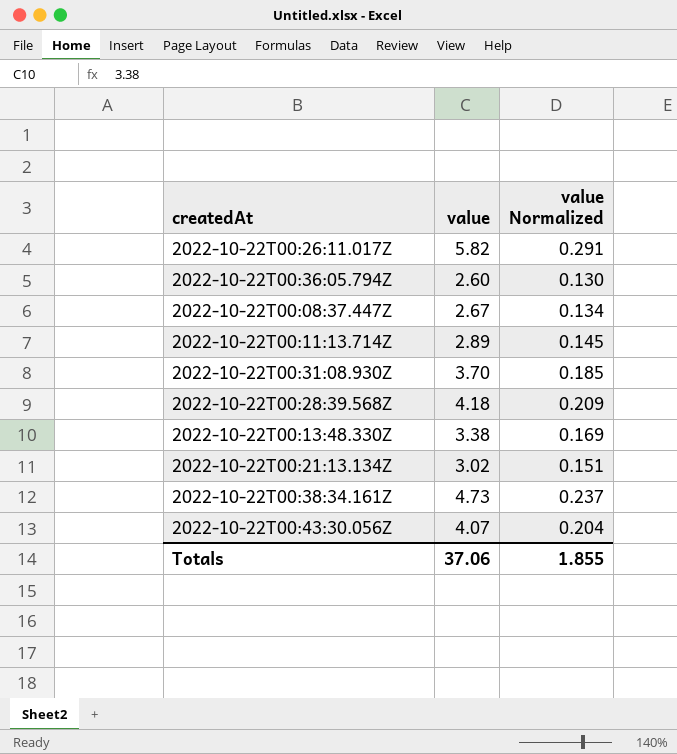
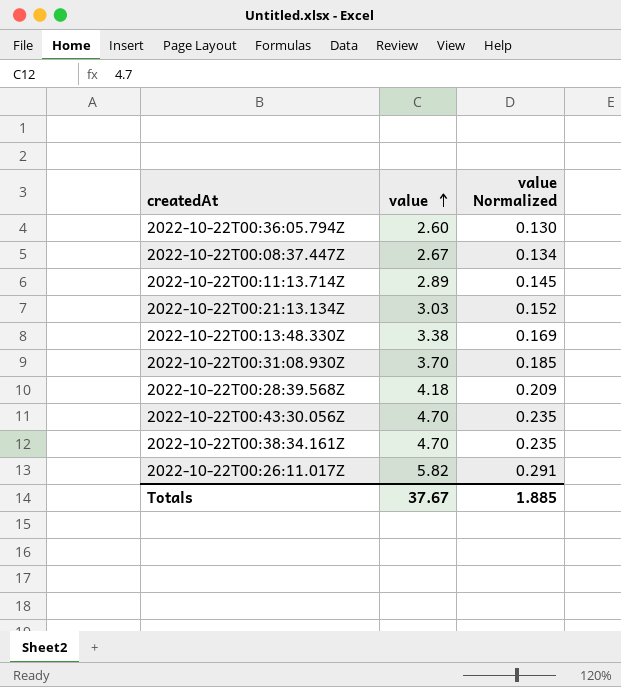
row order: none -> value ascending
2022-10-22T00:21:13.134Z | value: 3.02 -> 3.03
2022-10-22T00:21:13.134Z | value Normalized: 0.151 -> 0.152
2022-10-22T00:43:30.056Z | value: 4.07 -> 4.70
2022-10-22T00:43:30.056Z | value Normalized: 0.204 -> 0.235
2022-10-22T00:38:34.161Z | value: 4.73 -> 4.70
2022-10-22T00:38:34.161Z | value Normalized: 0.237 -> 0.235
Totals | value: 37.06 -> 37.67
Totals | value Normalized: 1.855 -> 1.885

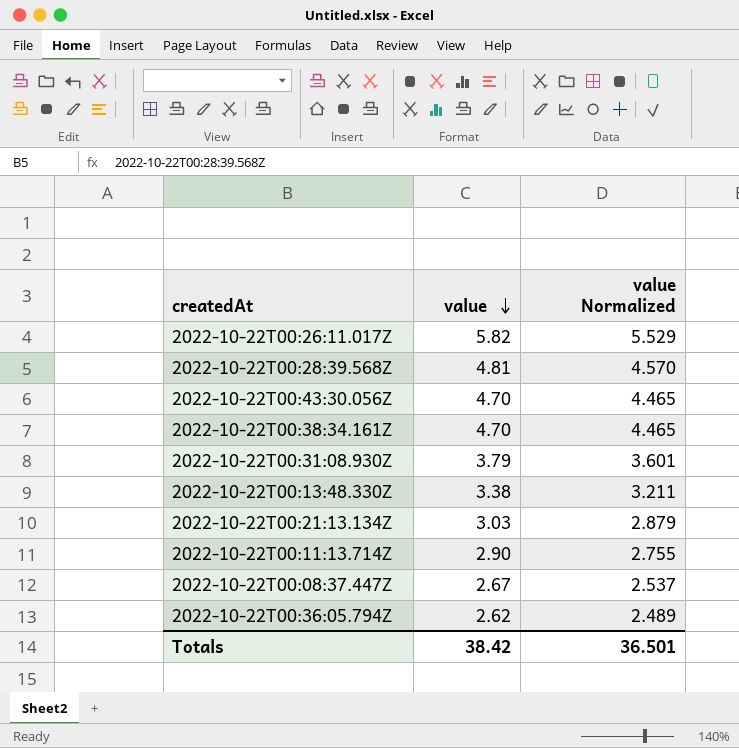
row order: value ascending -> value descending
column value Normalized | formula: [value] * 0.05 -> [value] * 0.95
2022-10-22T00:28:39.568Z | value: 4.18 -> 4.81
2022-10-22T00:31:08.930Z | value: 3.70 -> 3.79
2022-10-22T00:11:13.714Z | value: 2.89 -> 2.90
2022-10-22T00:36:05.794Z | value: 2.60 -> 2.62
Totals | value: 37.67 -> 38.42
Totals | value Normalized: 1.885 -> 36.501

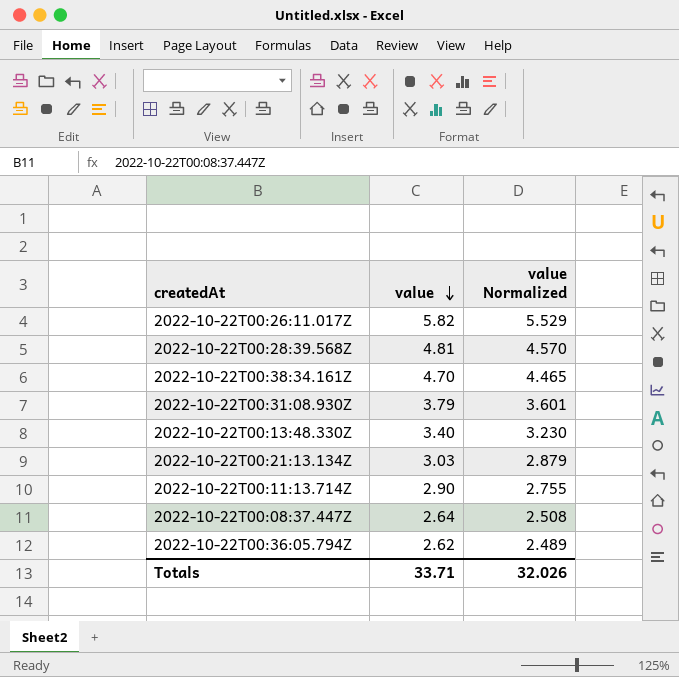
row 2022-10-22T00:43:30.056Z: 4.70 | 4.465 -> none
2022-10-22T00:13:48.330Z | value: 3.38 -> 3.40
2022-10-22T00:13:48.330Z | value Normalized: 3.211 -> 3.230
2022-10-22T00:08:37.447Z | value: 2.67 -> 2.64
2022-10-22T00:08:37.447Z | value Normalized: 2.537 -> 2.508
Totals | value: 38.42 -> 33.71
Totals | value Normalized: 36.501 -> 32.026

